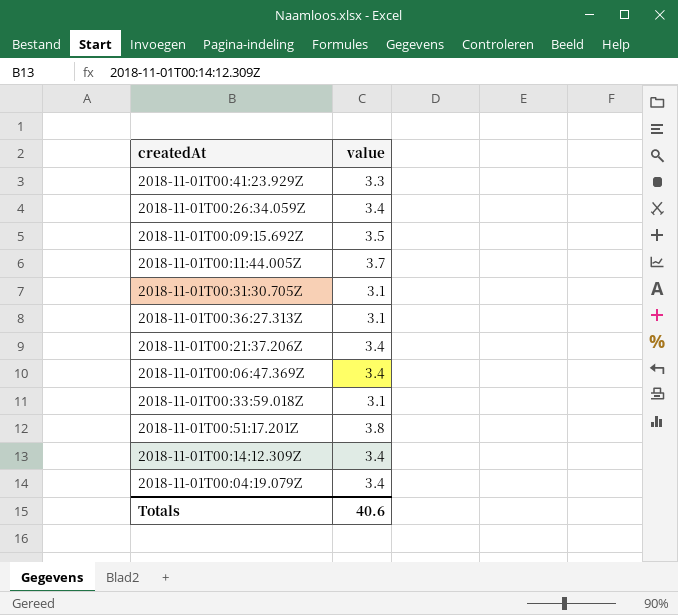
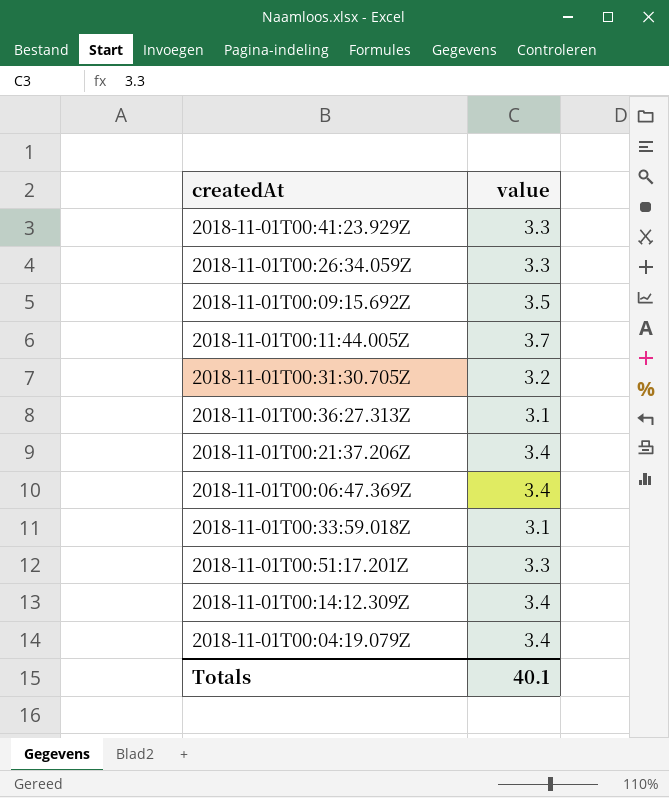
2018-11-01T00:26:34.059Z | value: 3.4 -> 3.3
2018-11-01T00:31:30.705Z | value: 3.1 -> 3.2
2018-11-01T00:51:17.201Z | value: 3.8 -> 3.3
Totals | value: 40.6 -> 40.1

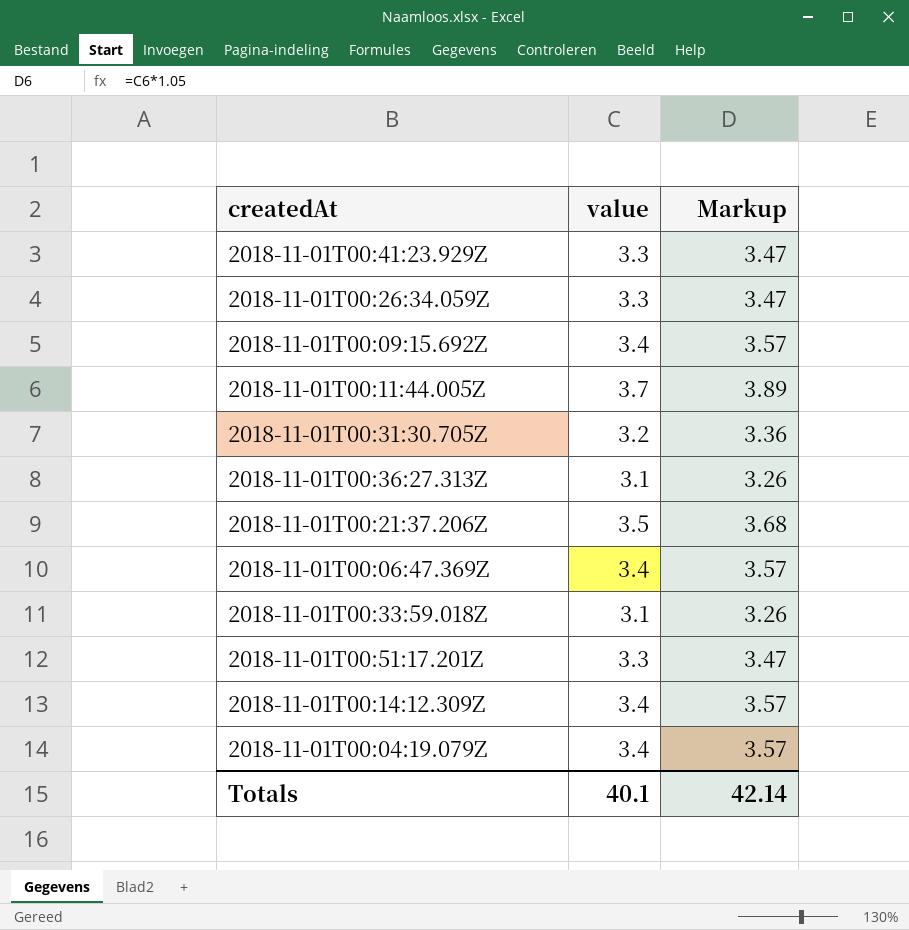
column Markup | formula: none -> [value] * 1.05
2018-11-01T00:09:15.692Z | value: 3.5 -> 3.4
2018-11-01T00:21:37.206Z | value: 3.4 -> 3.5

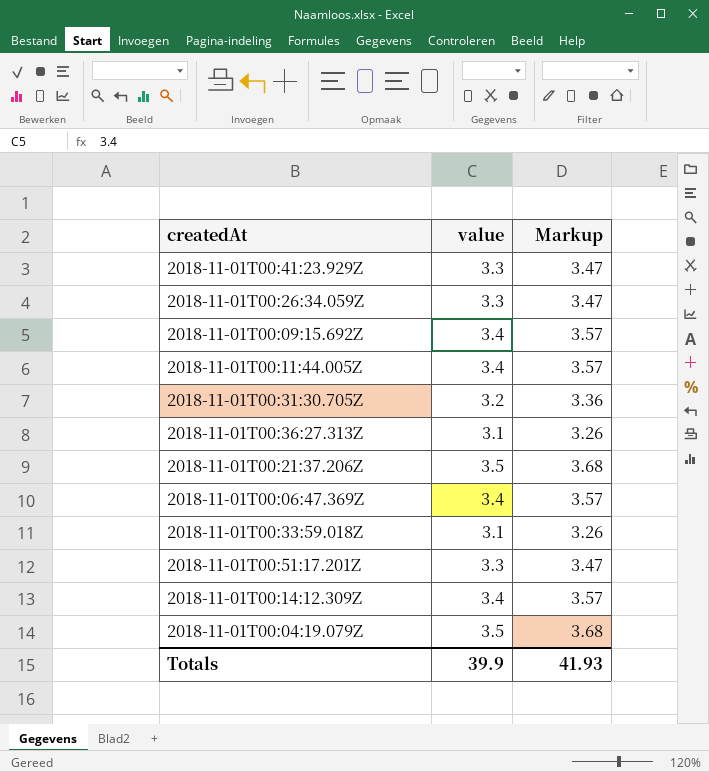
2018-11-01T00:11:44.005Z | value: 3.7 -> 3.4
2018-11-01T00:11:44.005Z | Markup: 3.89 -> 3.57
2018-11-01T00:04:19.079Z | value: 3.4 -> 3.5
2018-11-01T00:04:19.079Z | Markup: 3.57 -> 3.68
Totals | value: 40.1 -> 39.9
Totals | Markup: 42.14 -> 41.93

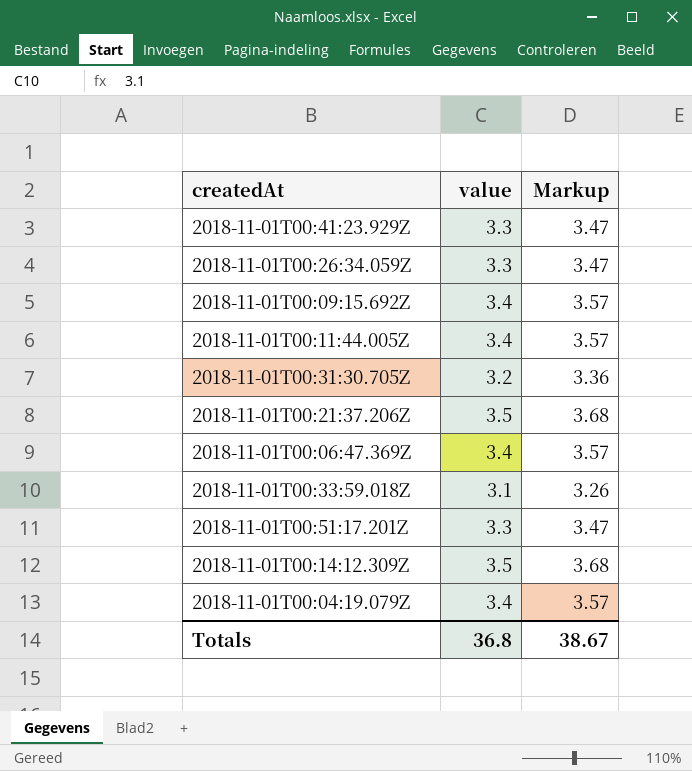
row 2018-11-01T00:36:27.313Z: 3.1 | 3.26 -> none
2018-11-01T00:14:12.309Z | value: 3.4 -> 3.5
2018-11-01T00:14:12.309Z | Markup: 3.57 -> 3.68
2018-11-01T00:04:19.079Z | value: 3.5 -> 3.4
2018-11-01T00:04:19.079Z | Markup: 3.68 -> 3.57
Totals | value: 39.9 -> 36.8
Totals | Markup: 41.93 -> 38.67

